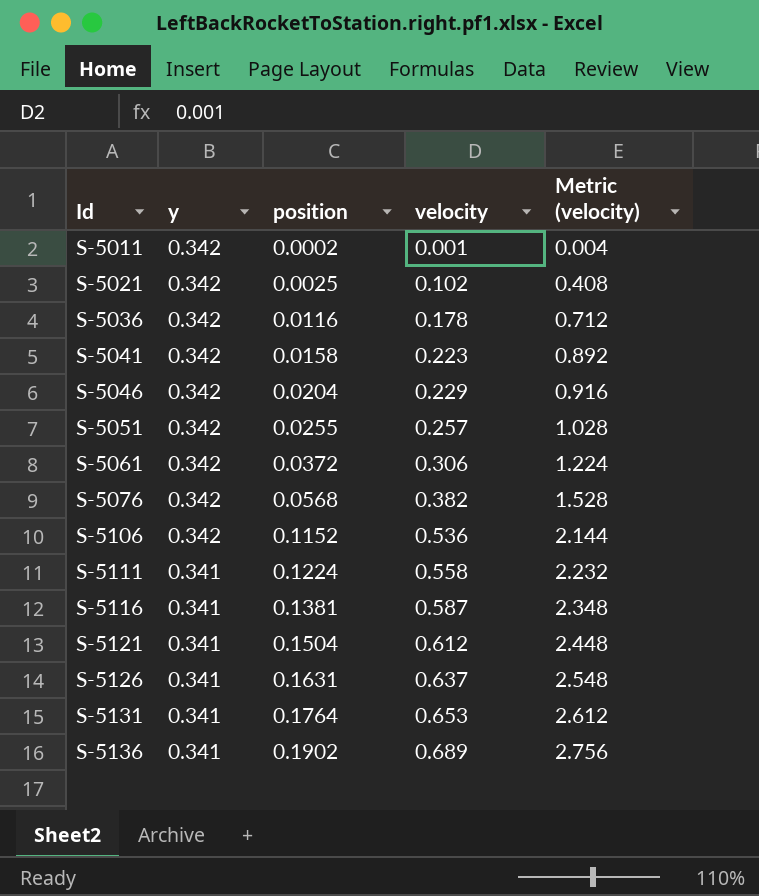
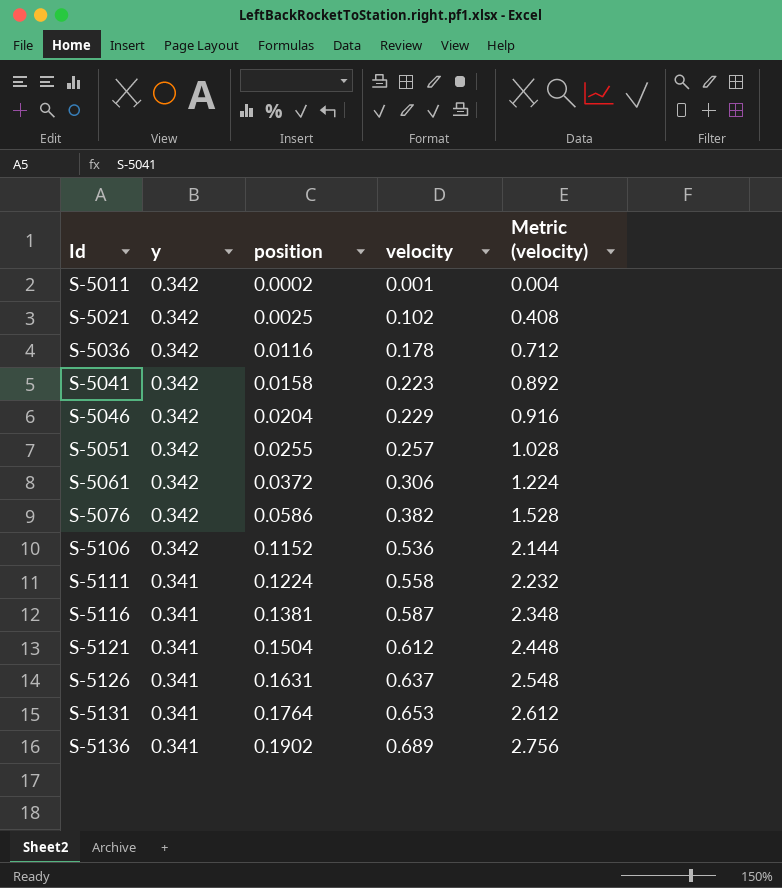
S-5076 | position: 0.0568 -> 0.0586

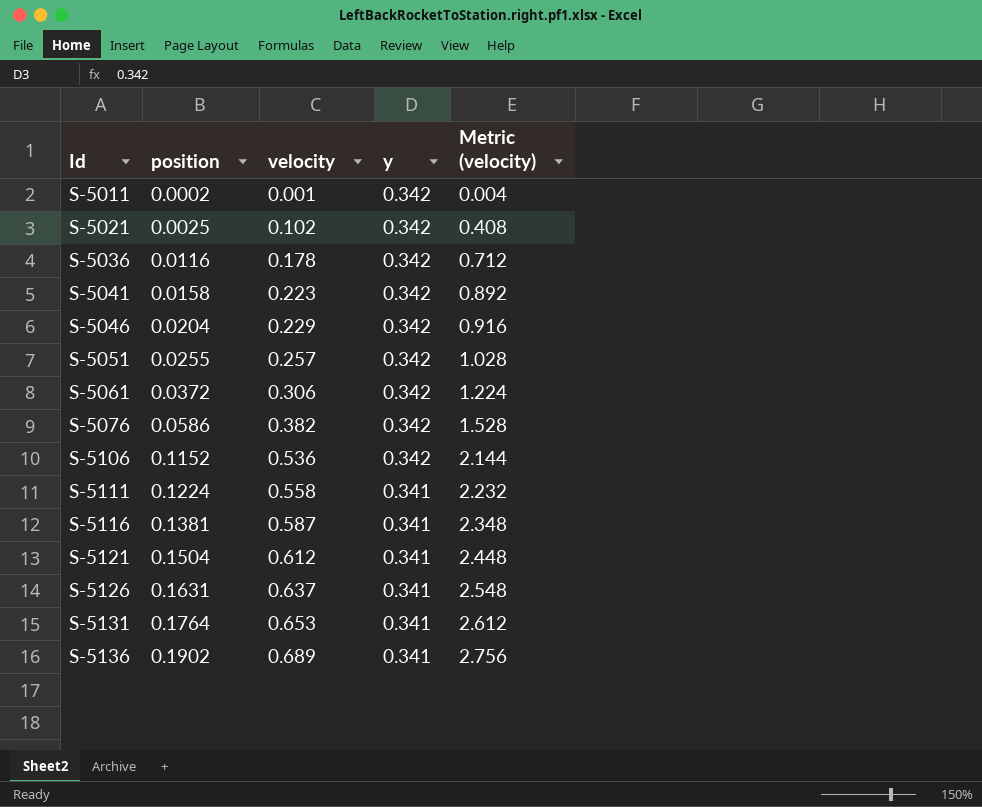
column y | position: 2 -> 4

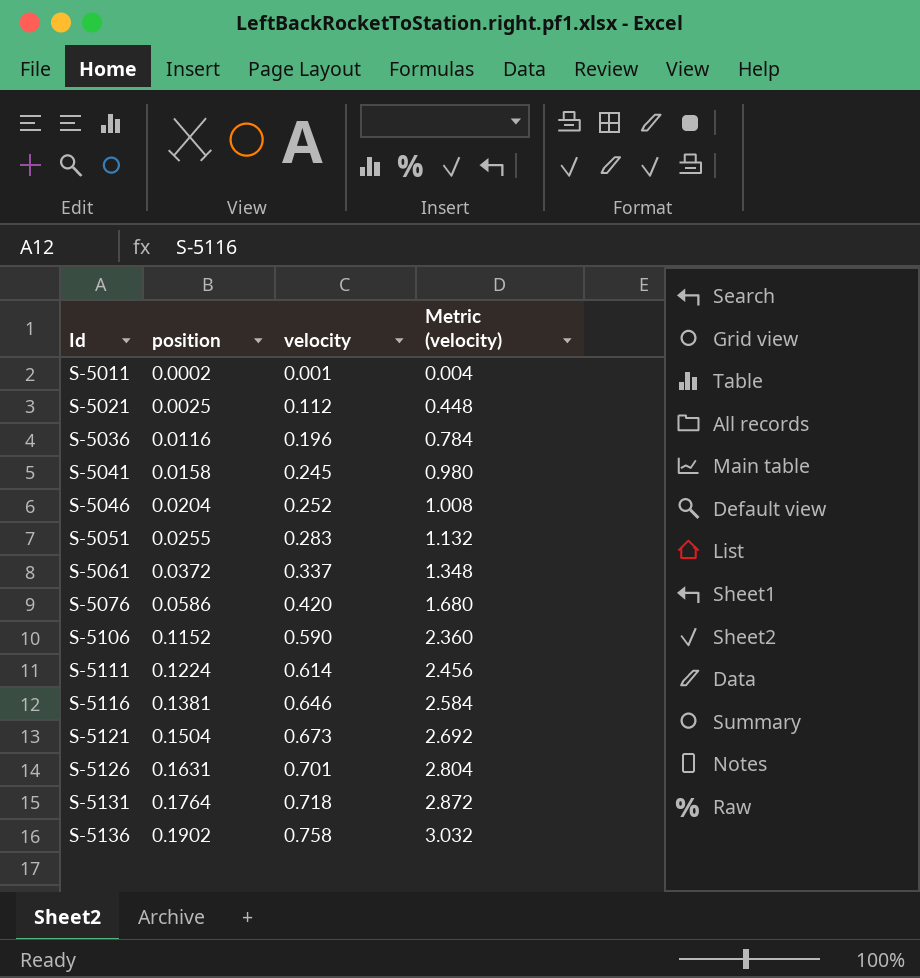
column y | position: 4 -> none
S-5021 | velocity: 0.102 -> 0.112
S-5021 | Metric (velocity): 0.408 -> 0.448
S-5036 | velocity: 0.178 -> 0.196
S-5036 | Metric (velocity): 0.712 -> 0.784
S-5041 | velocity: 0.223 -> 0.245
S-5041 | Metric (velocity): 0.892 -> 0.980
S-5046 | velocity: 0.229 -> 0.252
S-5046 | Metric (velocity): 0.916 -> 1.008
S-5051 | velocity: 0.257 -> 0.283
S-5051 | Metric (velocity): 1.028 -> 1.132
S-5061 | velocity: 0.306 -> 0.337
S-5061 | Metric (velocity): 1.224 -> 1.348
S-5076 | velocity: 0.382 -> 0.420
S-5076 | Metric (velocity): 1.528 -> 1.680
S-5106 | velocity: 0.536 -> 0.590
S-5106 | Metric (velocity): 2.144 -> 2.360
S-5111 | velocity: 0.558 -> 0.614
S-5111 | Metric (velocity): 2.232 -> 2.456
S-5116 | velocity: 0.587 -> 0.646
S-5116 | Metric (velocity): 2.348 -> 2.584
S-5121 | velocity: 0.612 -> 0.673
S-5121 | Metric (velocity): 2.448 -> 2.692
S-5126 | velocity: 0.637 -> 0.701
S-5126 | Metric (velocity): 2.548 -> 2.804
S-5131 | velocity: 0.653 -> 0.718
S-5131 | Metric (velocity): 2.612 -> 2.872
S-5136 | velocity: 0.689 -> 0.758
S-5136 | Metric (velocity): 2.756 -> 3.032

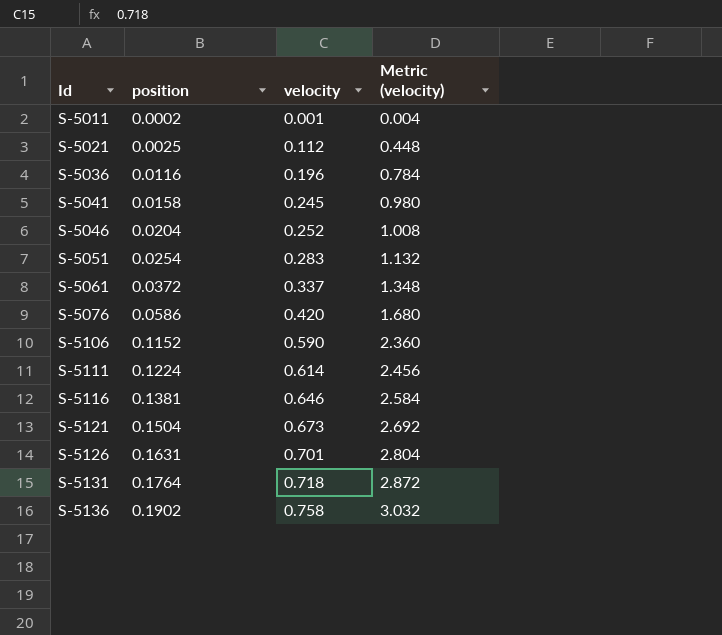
S-5051 | position: 0.0255 -> 0.0254

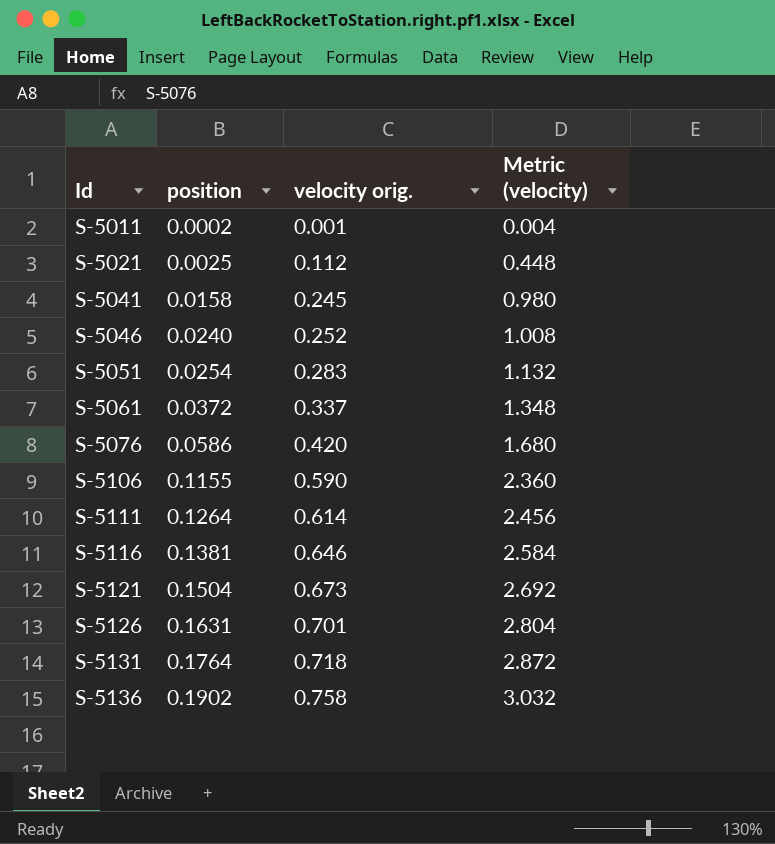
column name: velocity -> velocity orig.
row S-5036: 0.0116 | 0.196 | 0.784 -> none
S-5046 | position: 0.0204 -> 0.0240
S-5106 | position: 0.1152 -> 0.1155
S-5111 | position: 0.1224 -> 0.1264

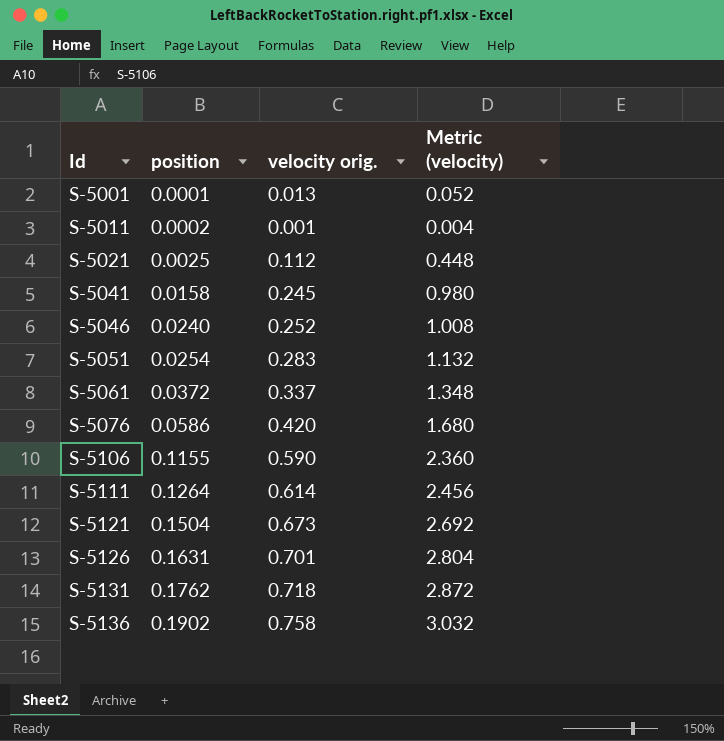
row S-5116: 0.1381 | 0.646 | 2.584 -> none
row S-5001: none -> 0.0001 | 0.013 | 0.052
S-5131 | position: 0.1764 -> 0.1762

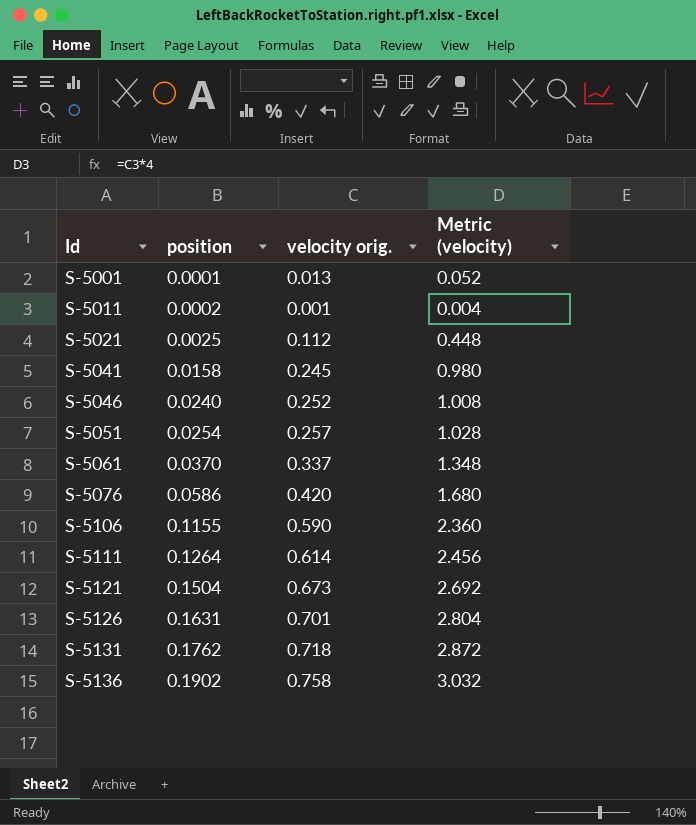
S-5051 | velocity orig.: 0.283 -> 0.257
S-5051 | Metric (velocity): 1.132 -> 1.028
S-5061 | position: 0.0372 -> 0.0370

